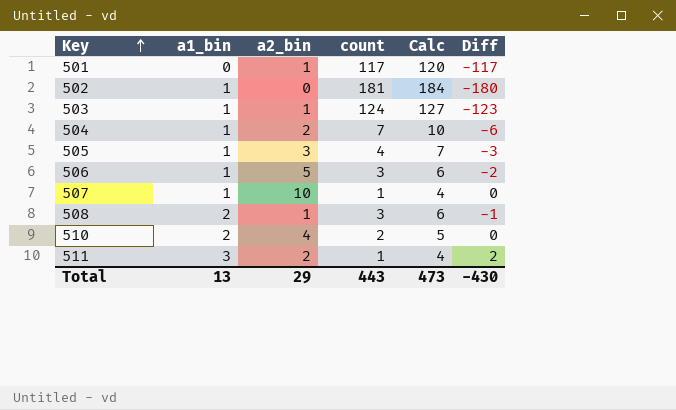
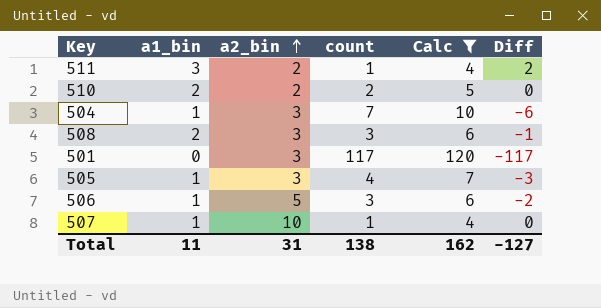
filter: none -> Calc <= 120
row order: Key ascending -> a2_bin ascending
510 | a2_bin: 4 -> 2
504 | a2_bin: 2 -> 3
508 | a2_bin: 1 -> 3
501 | a2_bin: 1 -> 3
Total | a1_bin: 13 -> 11
Total | a2_bin: 29 -> 31
Total | count: 443 -> 138
Total | Calc: 473 -> 162
Total | Diff: -430 -> -127

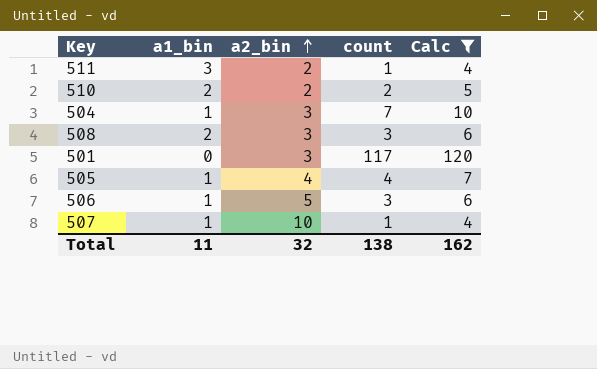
column Diff | formula: [a1_bin] - [count] -> none
505 | a2_bin: 3 -> 4
Total | a2_bin: 31 -> 32

